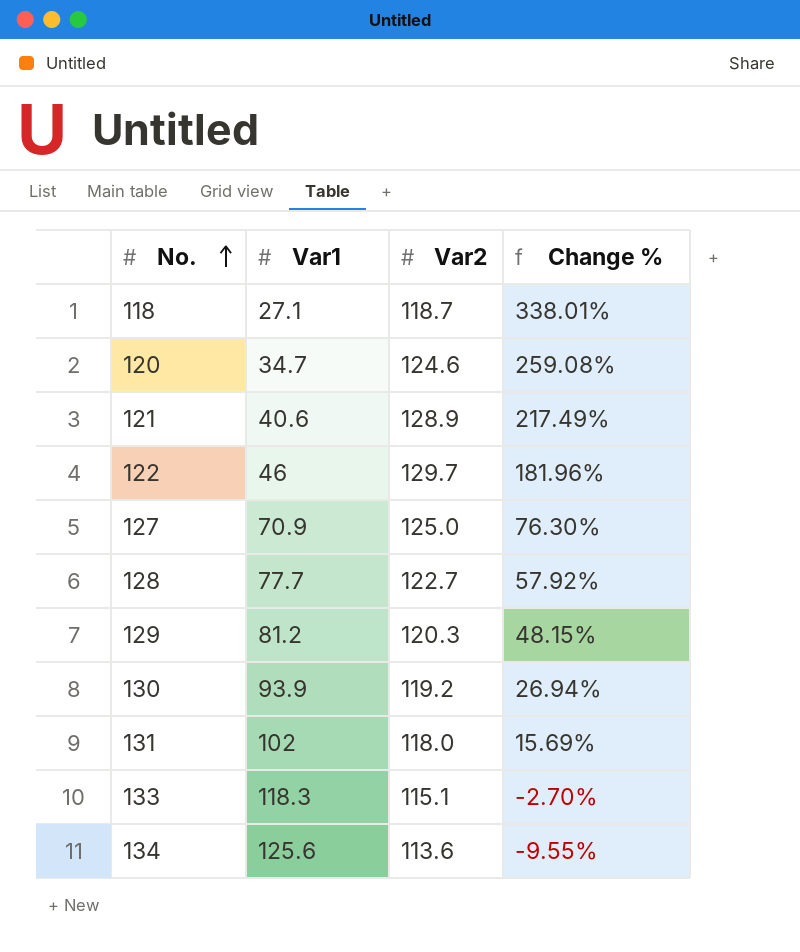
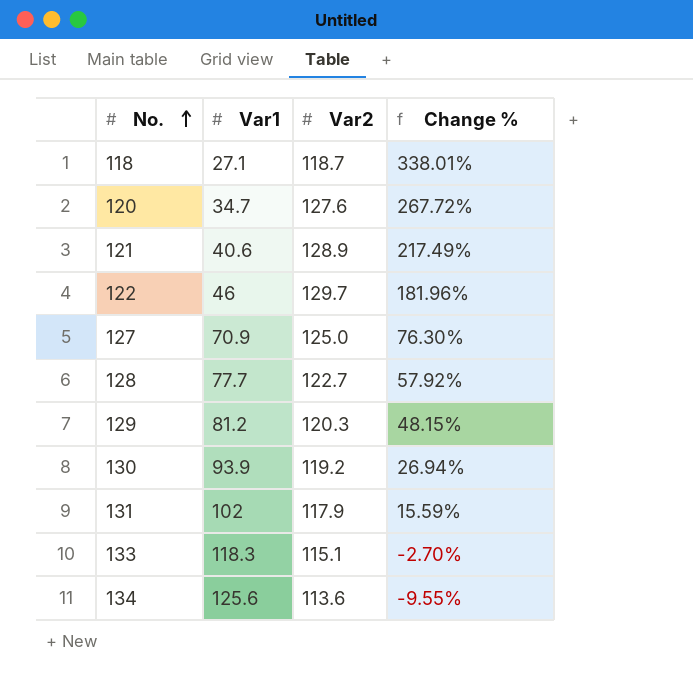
120 | Var2: 124.6 -> 127.6
120 | Change %: 259.08% -> 267.72%
131 | Var2: 118.0 -> 117.9
131 | Change %: 15.69% -> 15.59%

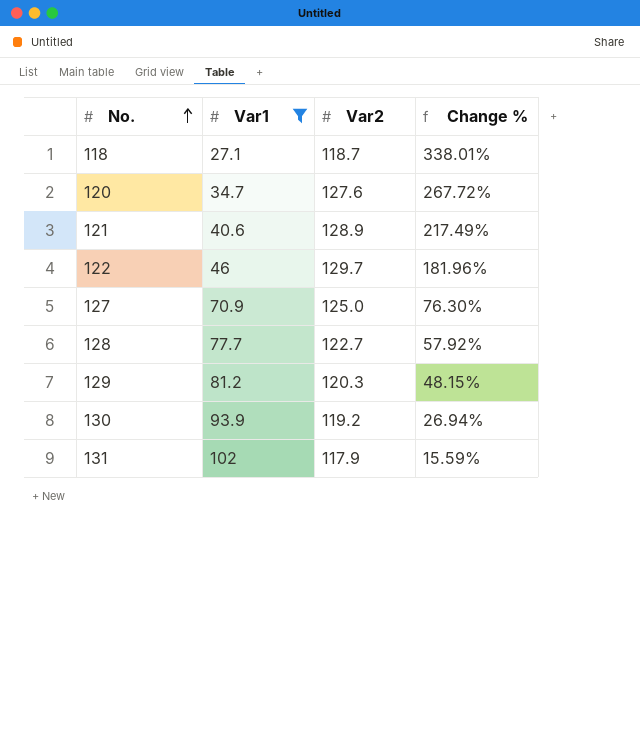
filter: none -> Var1 <= 102

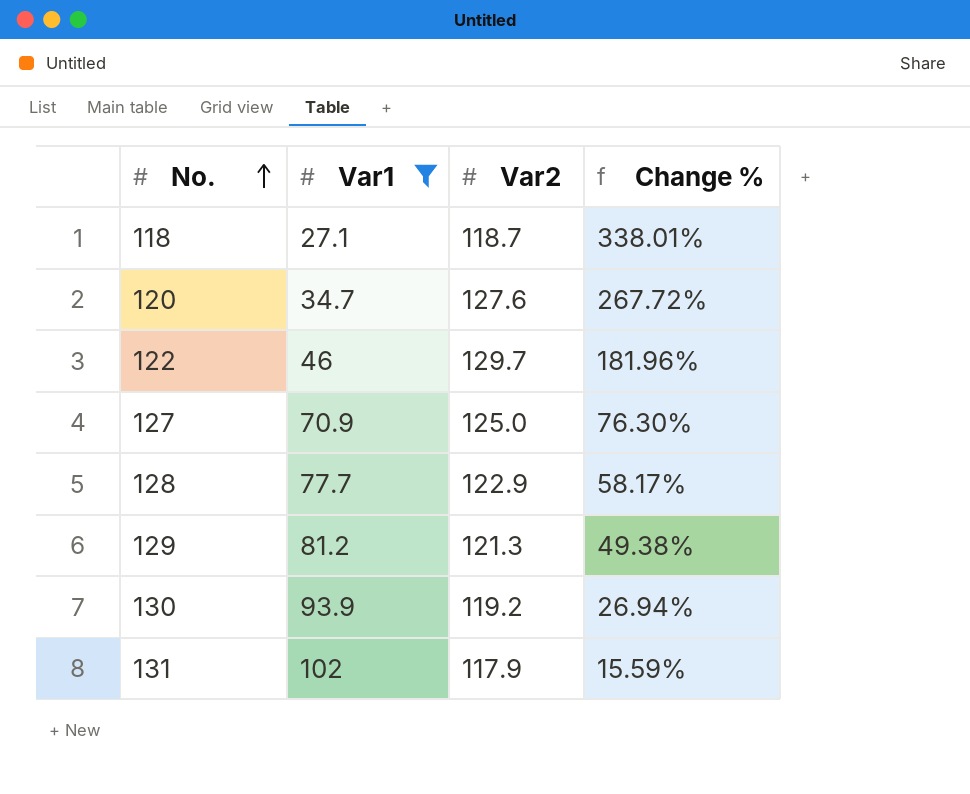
row 121: 40.6 | 128.9 | 217.49% -> none
128 | Var2: 122.7 -> 122.9
128 | Change %: 57.92% -> 58.17%
129 | Var2: 120.3 -> 121.3
129 | Change %: 48.15% -> 49.38%

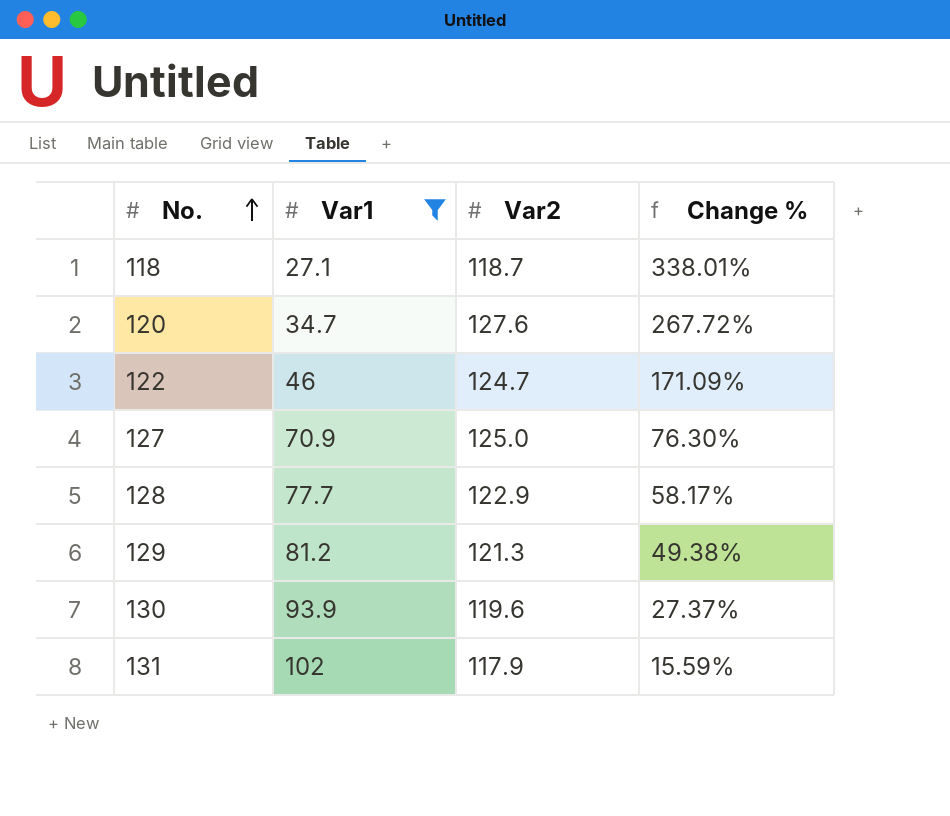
122 | Var2: 129.7 -> 124.7
122 | Change %: 181.96% -> 171.09%
130 | Var2: 119.2 -> 119.6
130 | Change %: 26.94% -> 27.37%

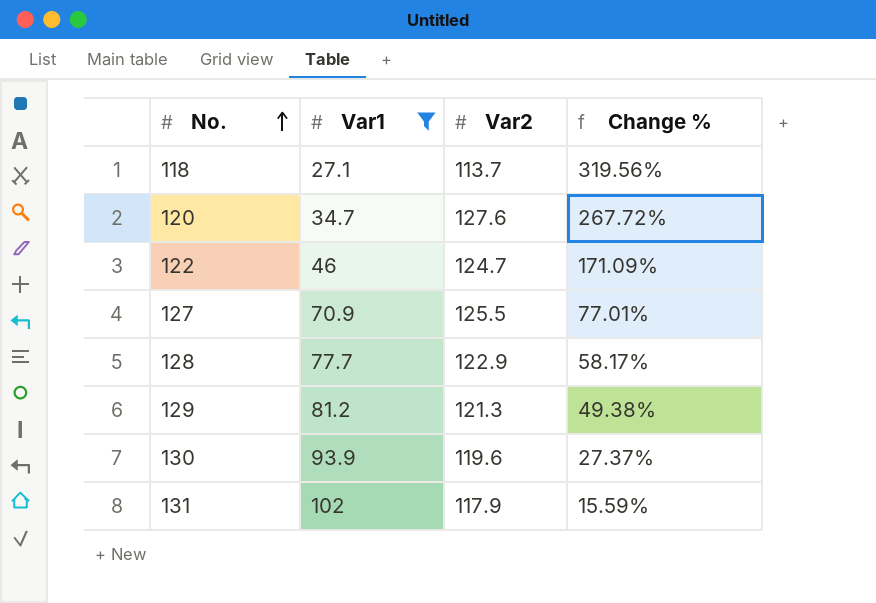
118 | Var2: 118.7 -> 113.7
118 | Change %: 338.01% -> 319.56%
127 | Var2: 125.0 -> 125.5
127 | Change %: 76.30% -> 77.01%

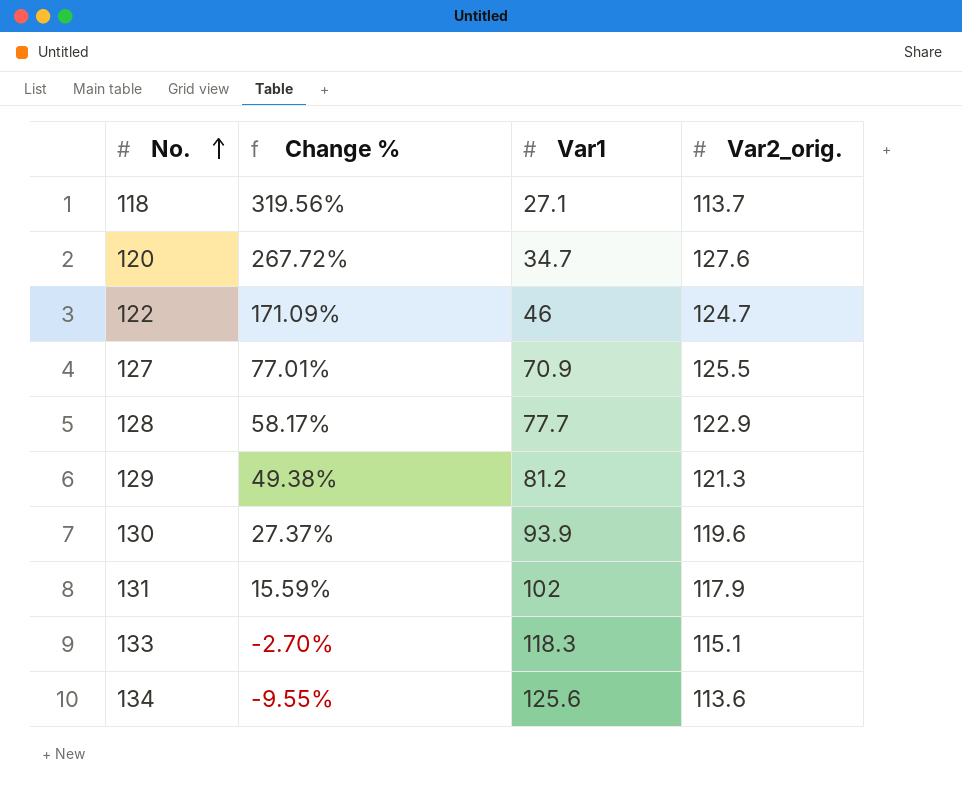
filter: Var1 <= 102 -> none
column Change % | position: 4 -> 2
column name: Var2 -> Var2_orig.

